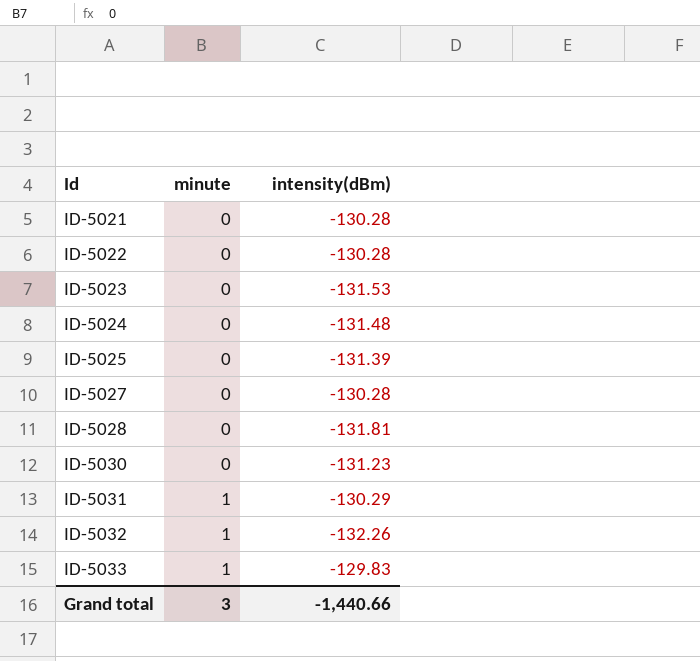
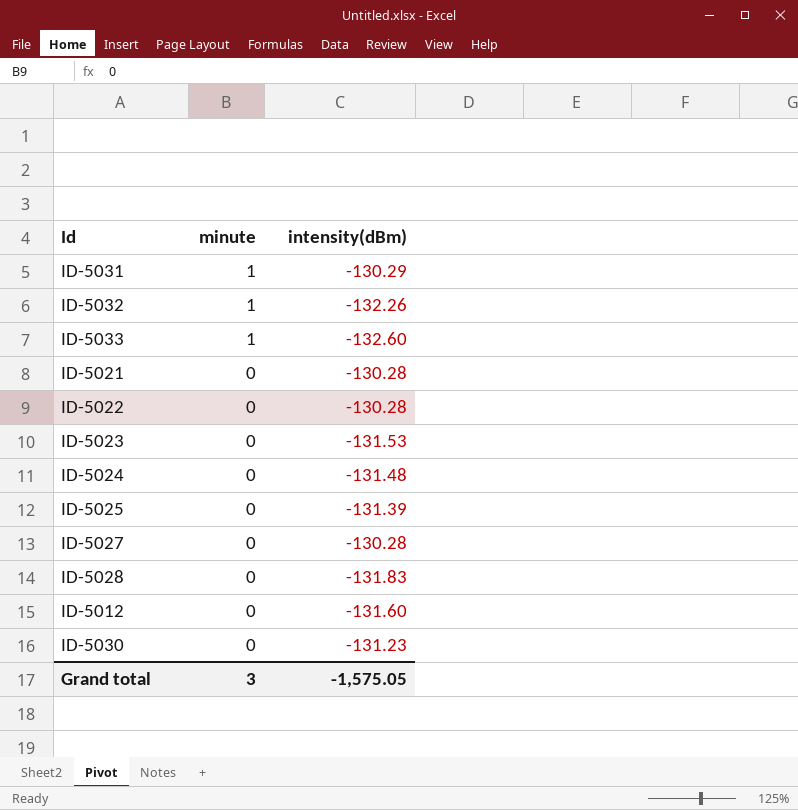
row order: Id ascending -> minute descending
ID-5033 | intensity(dBm): -129.83 -> -132.60
ID-5028 | intensity(dBm): -131.81 -> -131.83
row ID-5012: none -> 0 | -131.60
Grand total | intensity(dBm): -1,440.66 -> -1,575.05

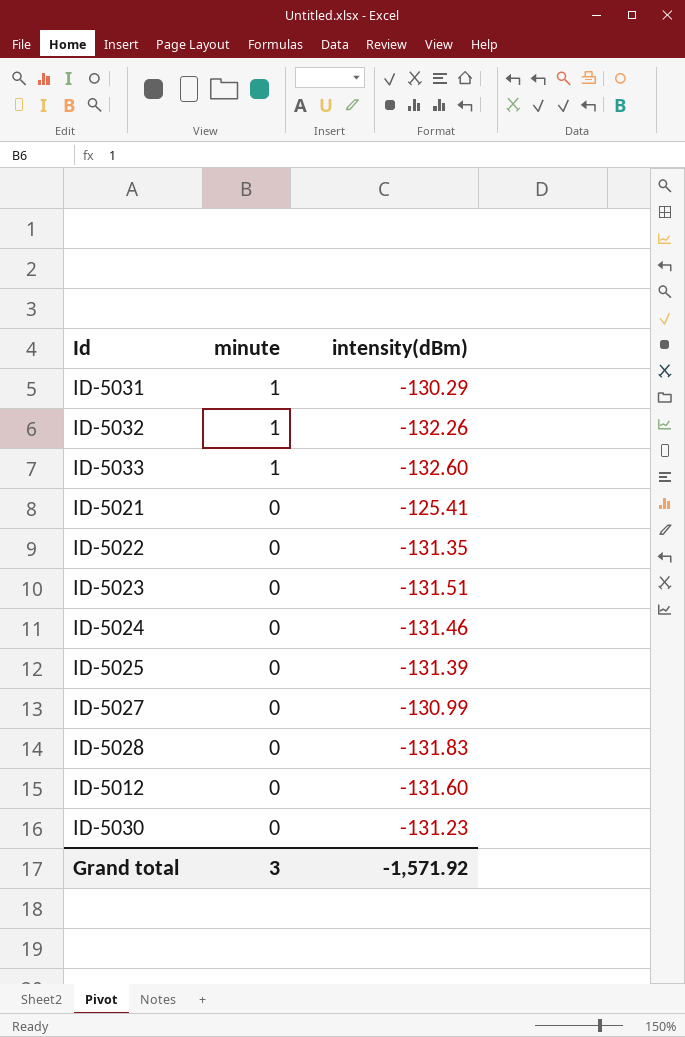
ID-5021 | intensity(dBm): -130.28 -> -125.41
ID-5022 | intensity(dBm): -130.28 -> -131.35
ID-5023 | intensity(dBm): -131.53 -> -131.51
ID-5024 | intensity(dBm): -131.48 -> -131.46
ID-5027 | intensity(dBm): -130.28 -> -130.99
Grand total | intensity(dBm): -1,575.05 -> -1,571.92

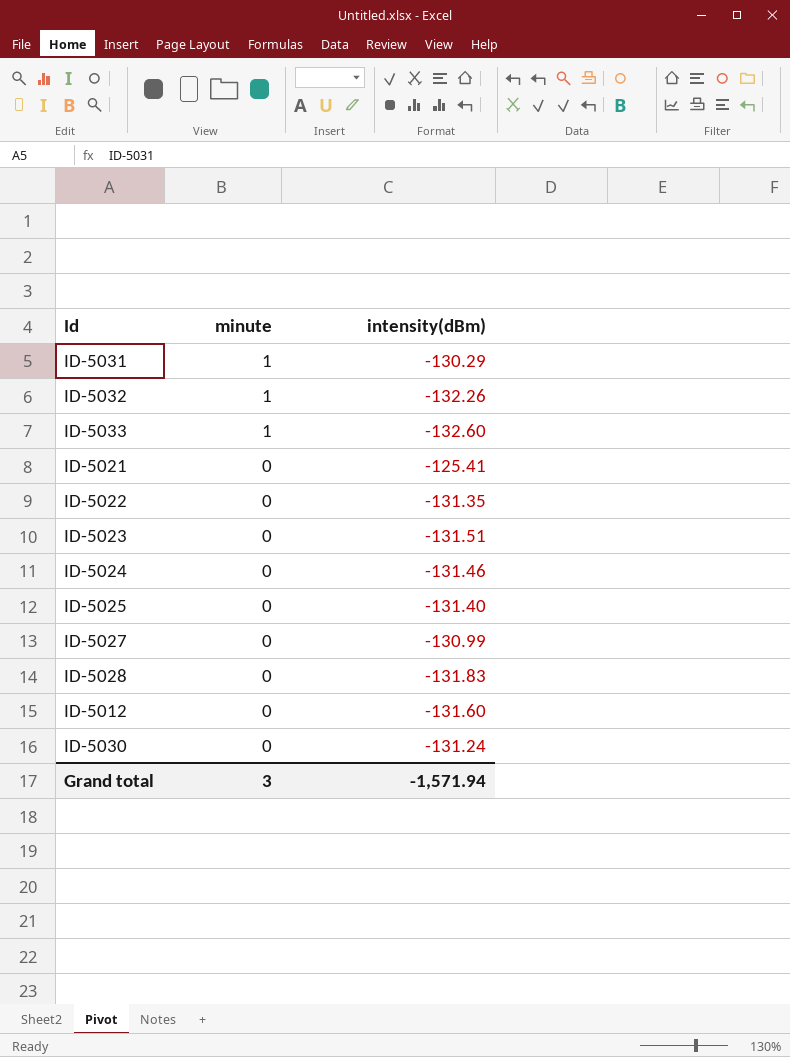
ID-5025 | intensity(dBm): -131.39 -> -131.40
ID-5030 | intensity(dBm): -131.23 -> -131.24
Grand total | intensity(dBm): -1,571.92 -> -1,571.94

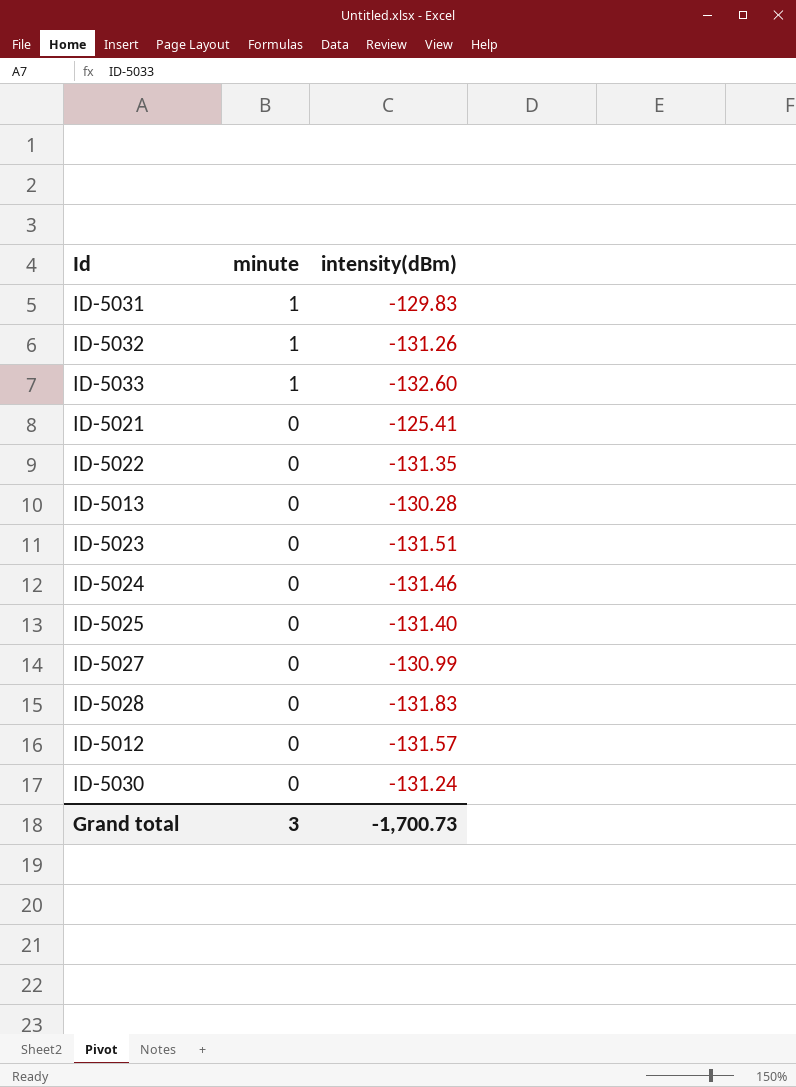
ID-5031 | intensity(dBm): -130.29 -> -129.83
ID-5032 | intensity(dBm): -132.26 -> -131.26
row ID-5013: none -> 0 | -130.28
ID-5012 | intensity(dBm): -131.60 -> -131.57
Grand total | intensity(dBm): -1,571.94 -> -1,700.73

